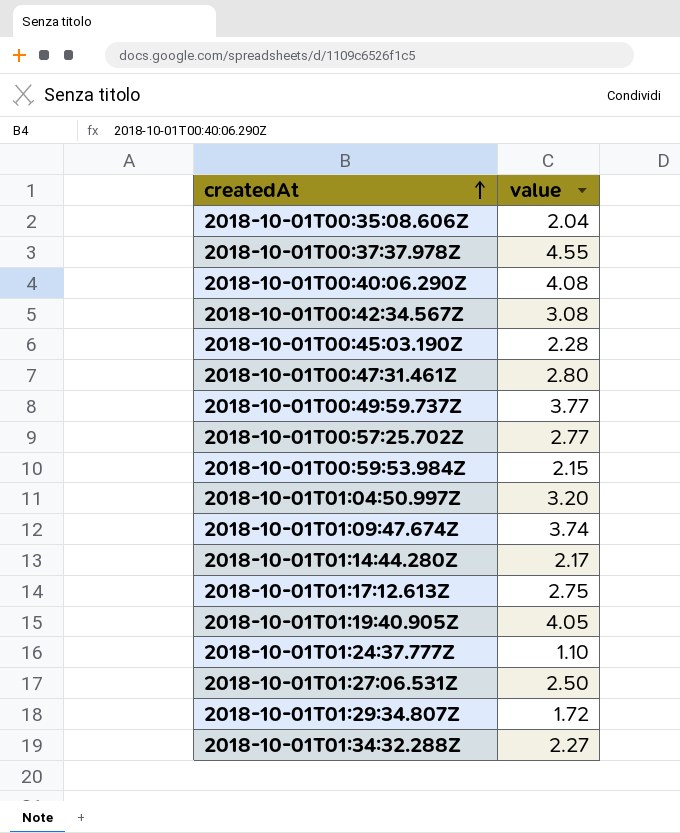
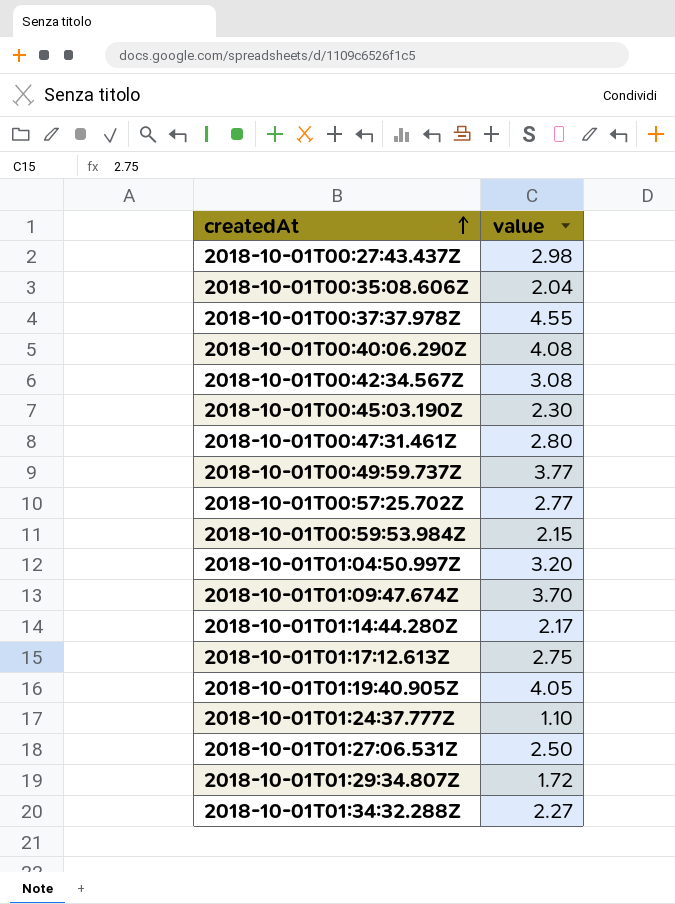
row 2018-10-01T00:27:43.437Z: none -> 2.98
2018-10-01T00:45:03.190Z | value: 2.28 -> 2.30
2018-10-01T01:09:47.674Z | value: 3.74 -> 3.70

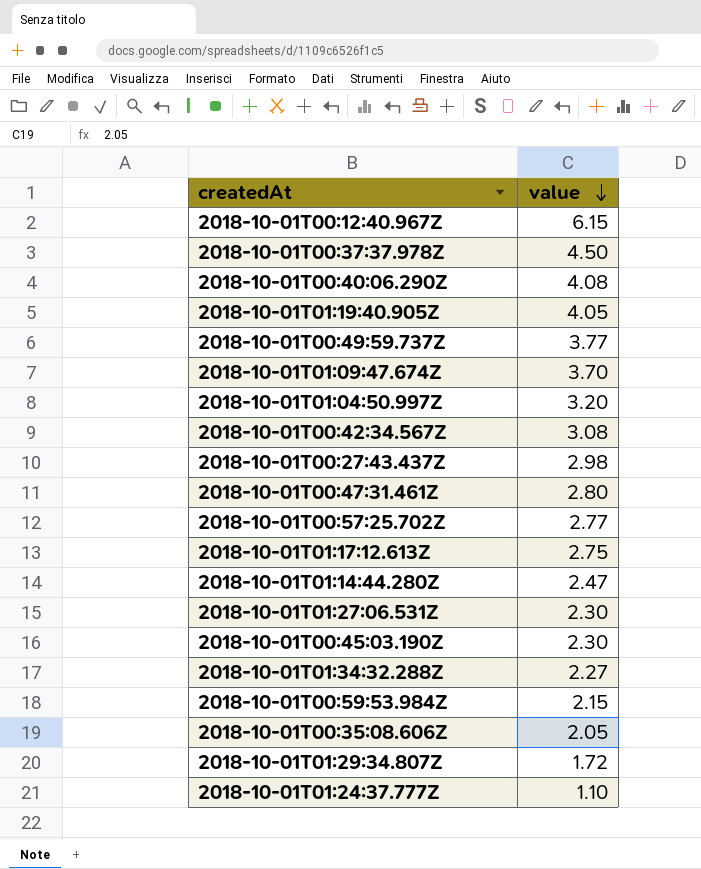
row order: createdAt ascending -> value descending
row 2018-10-01T00:12:40.967Z: none -> 6.15
2018-10-01T00:37:37.978Z | value: 4.55 -> 4.50
2018-10-01T01:14:44.280Z | value: 2.17 -> 2.47
2018-10-01T01:27:06.531Z | value: 2.50 -> 2.30
2018-10-01T00:35:08.606Z | value: 2.04 -> 2.05

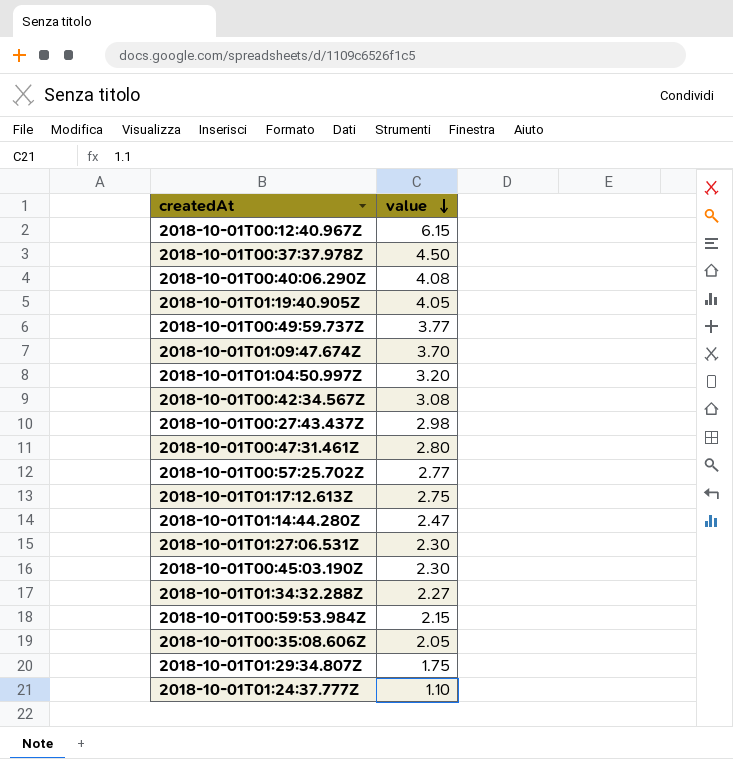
2018-10-01T01:29:34.807Z | value: 1.72 -> 1.75

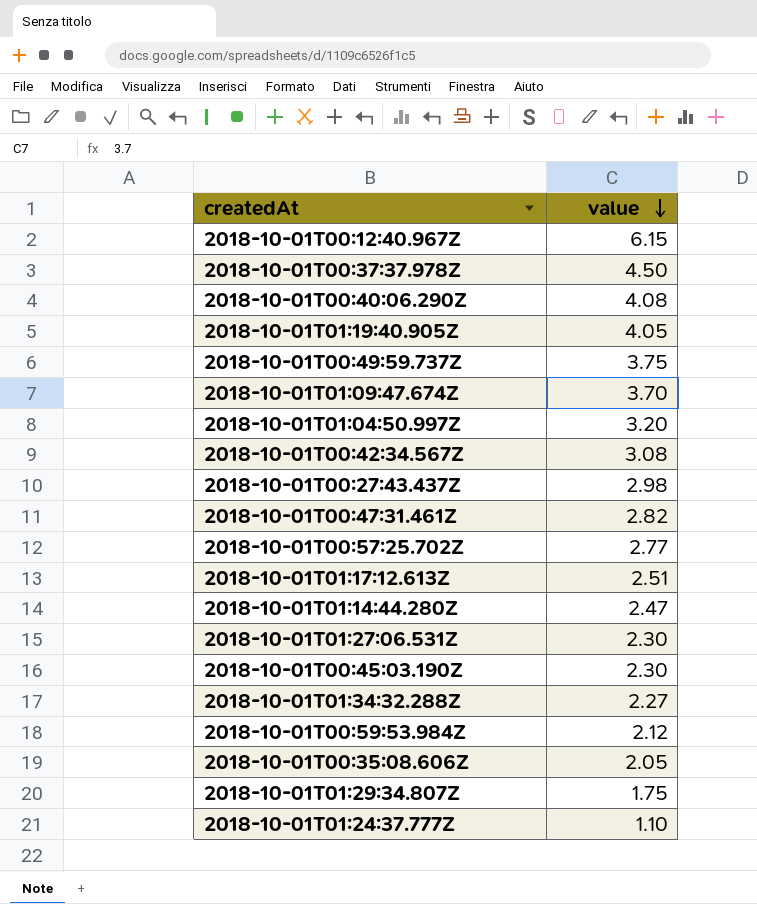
2018-10-01T00:49:59.737Z | value: 3.77 -> 3.75
2018-10-01T00:47:31.461Z | value: 2.80 -> 2.82
2018-10-01T01:17:12.613Z | value: 2.75 -> 2.51
2018-10-01T00:59:53.984Z | value: 2.15 -> 2.12

